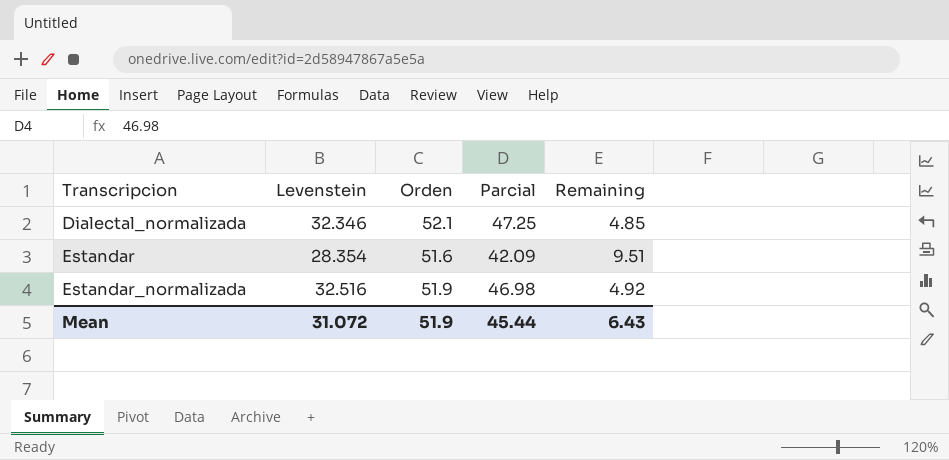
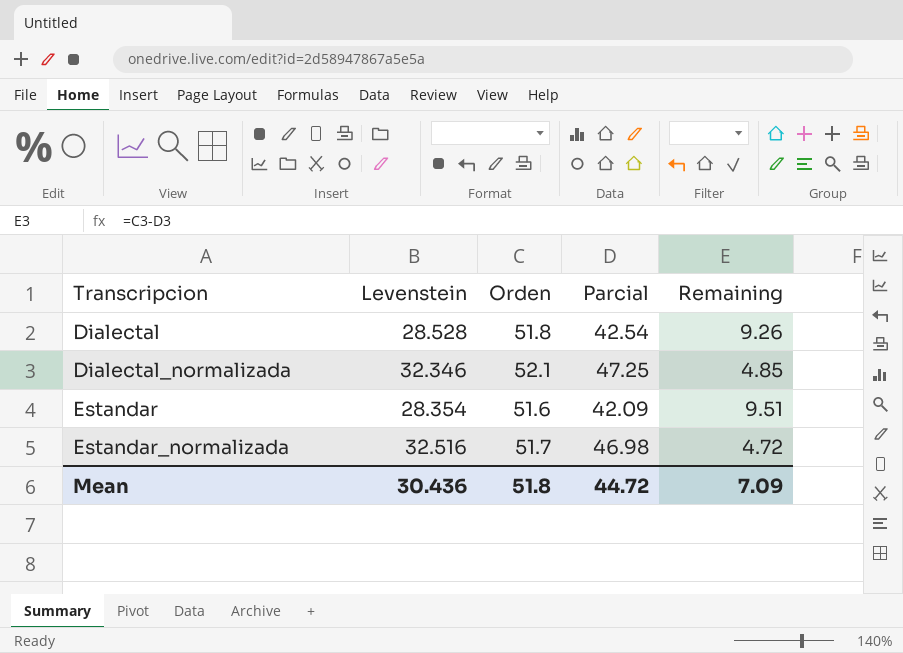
row Dialectal: none -> 28.528 | 51.8 | 42.54 | 9.26
Estandar_normalizada | Orden: 51.9 -> 51.7
Estandar_normalizada | Remaining: 4.92 -> 4.72
Mean | Levenstein: 31.072 -> 30.436
Mean | Orden: 51.9 -> 51.8
Mean | Parcial: 45.44 -> 44.72
Mean | Remaining: 6.43 -> 7.09

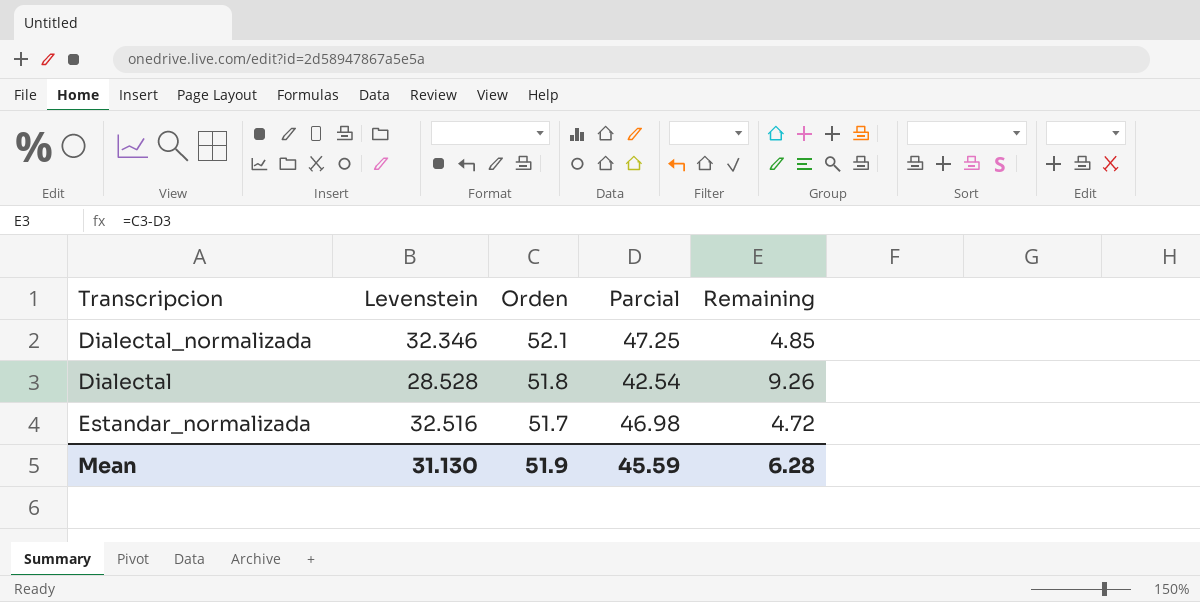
row order: Transcripcion ascending -> Orden descending
row Estandar: 28.354 | 51.6 | 42.09 | 9.51 -> none
Mean | Levenstein: 30.436 -> 31.130
Mean | Orden: 51.8 -> 51.9
Mean | Parcial: 44.72 -> 45.59
Mean | Remaining: 7.09 -> 6.28

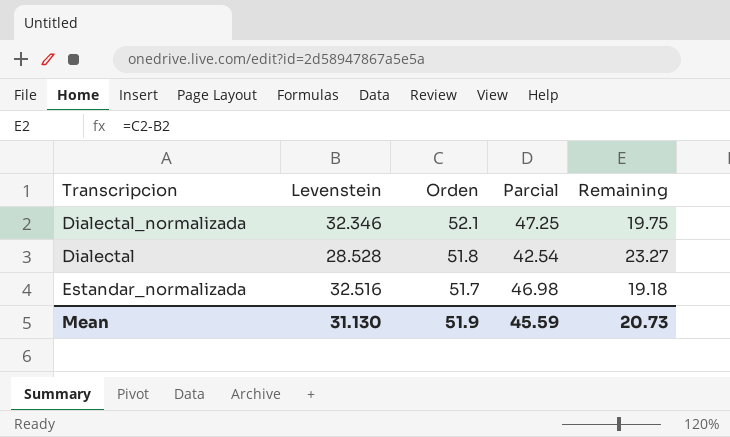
column Remaining | formula: [Orden] - [Parcial] -> [Orden] - [Levenstein]
Mean | Remaining: 6.28 -> 20.73

